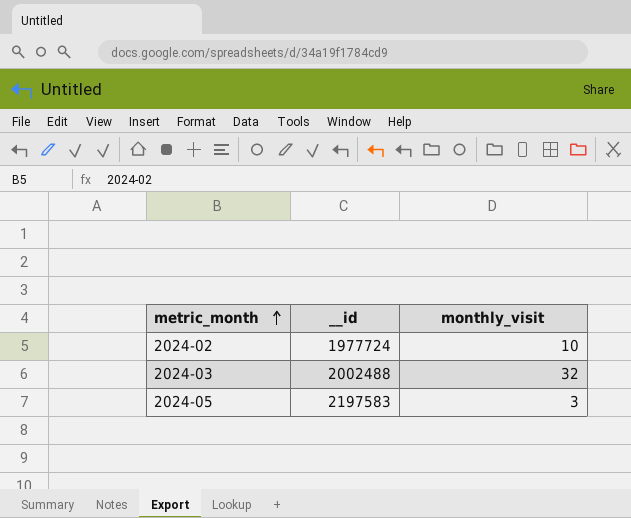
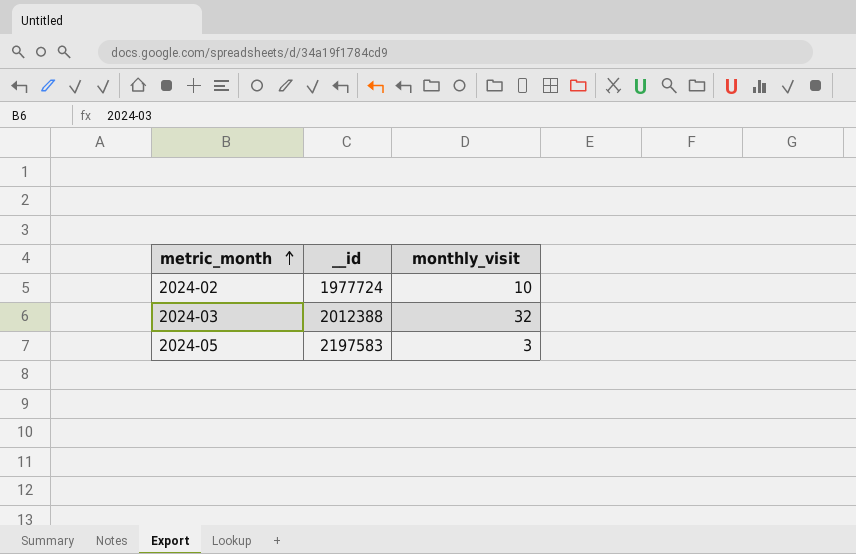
2024-03 | __id: 2002488 -> 2012388

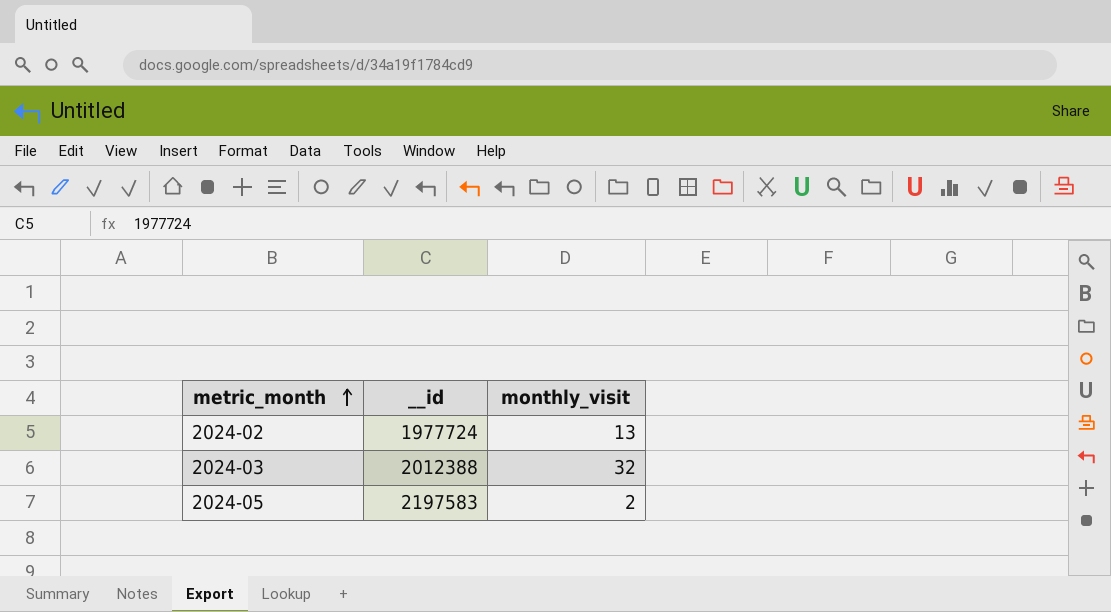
2024-02 | monthly_visit: 10 -> 13
2024-05 | monthly_visit: 3 -> 2

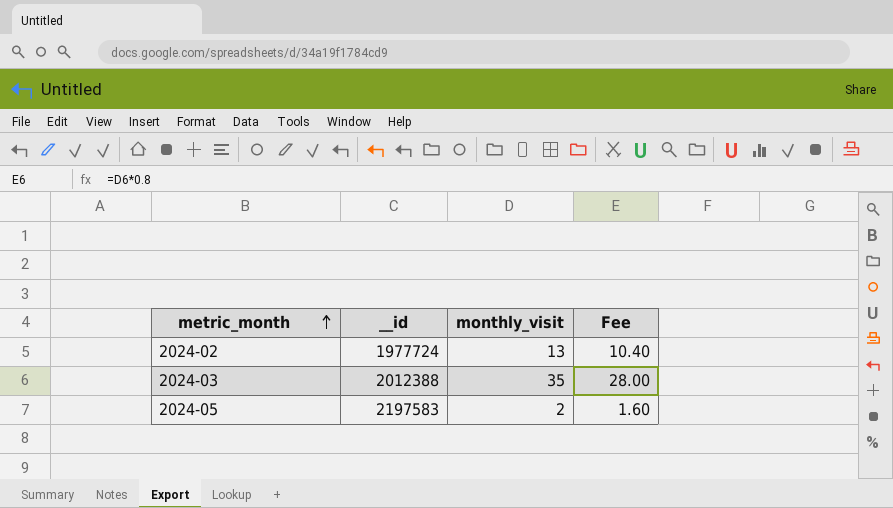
column Fee | formula: none -> [monthly_visit] * 0.8
2024-03 | monthly_visit: 32 -> 35

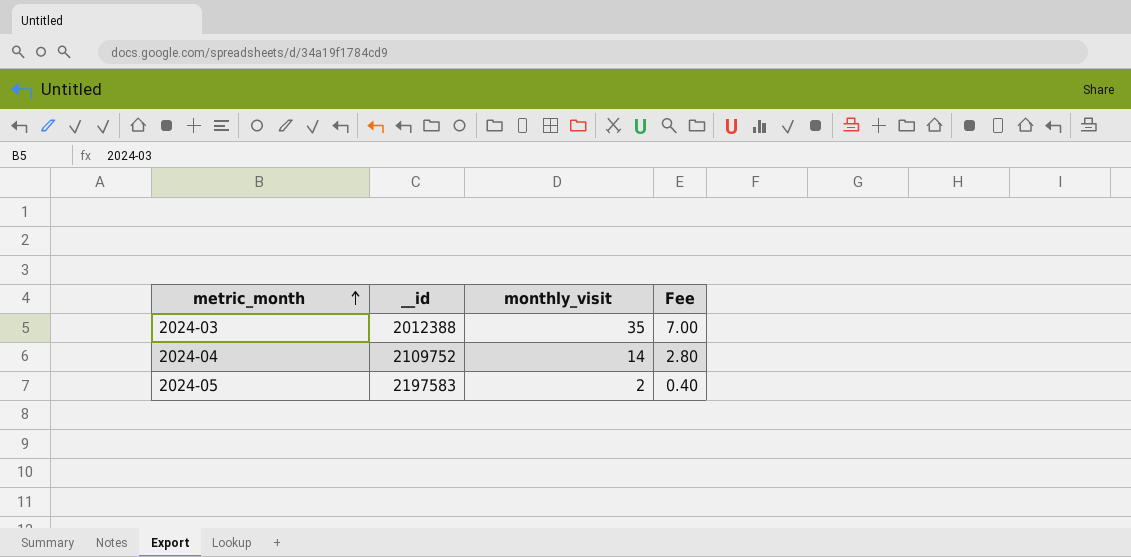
column Fee | formula: [monthly_visit] * 0.8 -> [monthly_visit] * 0.2
row 2024-02: 1977724 | 13 | 10.40 -> none
row 2024-04: none -> 2109752 | 14 | 2.80

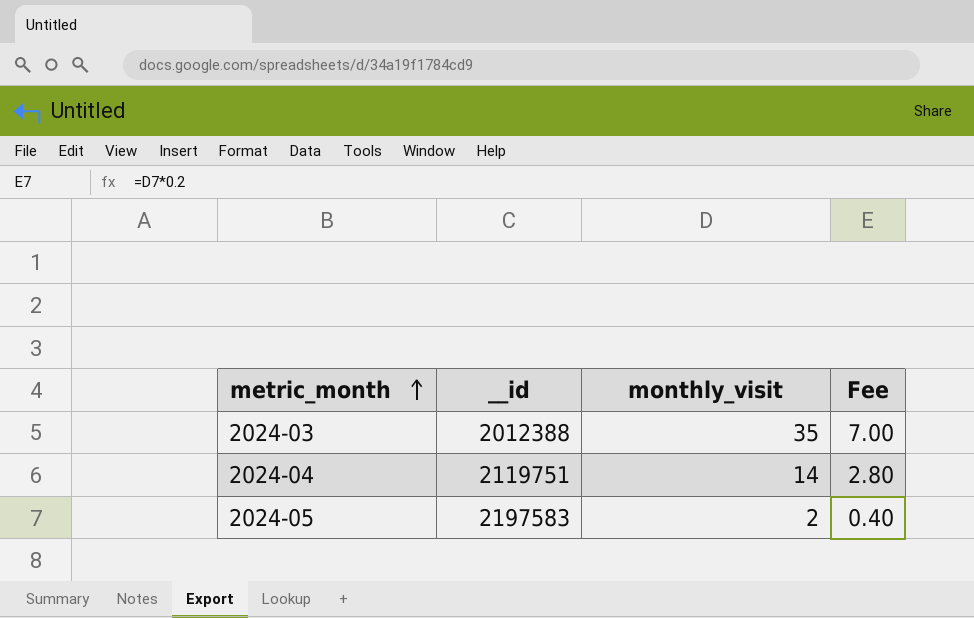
2024-04 | __id: 2109752 -> 2119751

